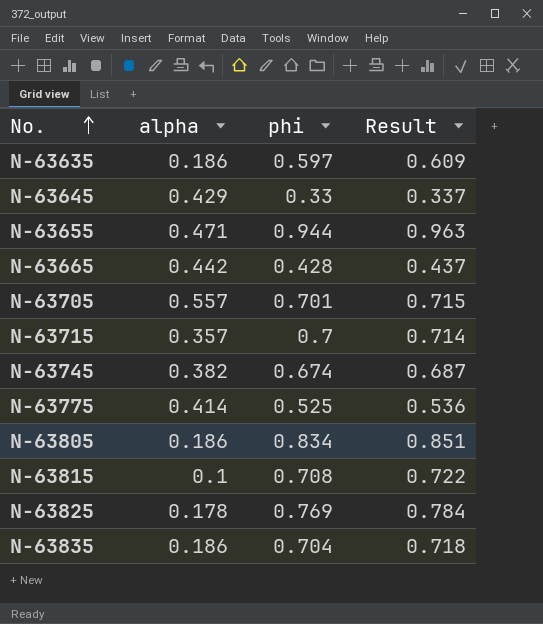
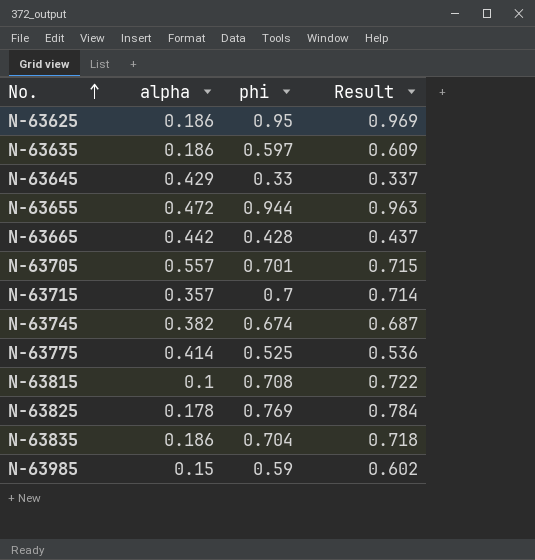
row N-63805: 0.186 | 0.834 | 0.851 -> none
row N-63625: none -> 0.186 | 0.95 | 0.969
N-63655 | alpha: 0.471 -> 0.472
row N-63985: none -> 0.15 | 0.59 | 0.602

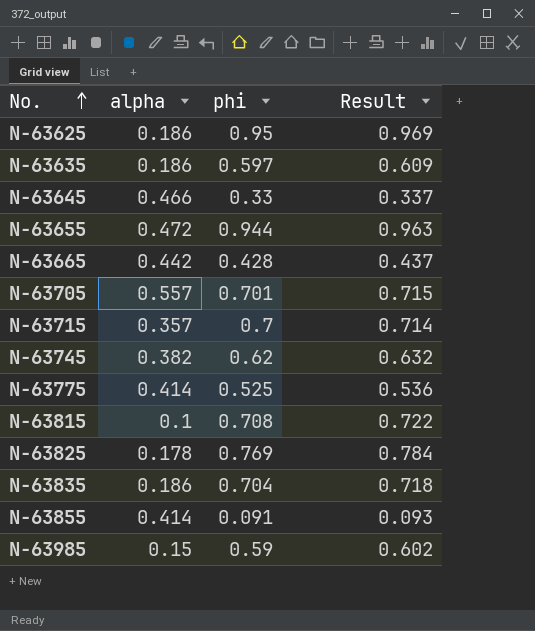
N-63645 | alpha: 0.429 -> 0.466
N-63745 | phi: 0.674 -> 0.62
N-63745 | Result: 0.687 -> 0.632
row N-63855: none -> 0.414 | 0.091 | 0.093

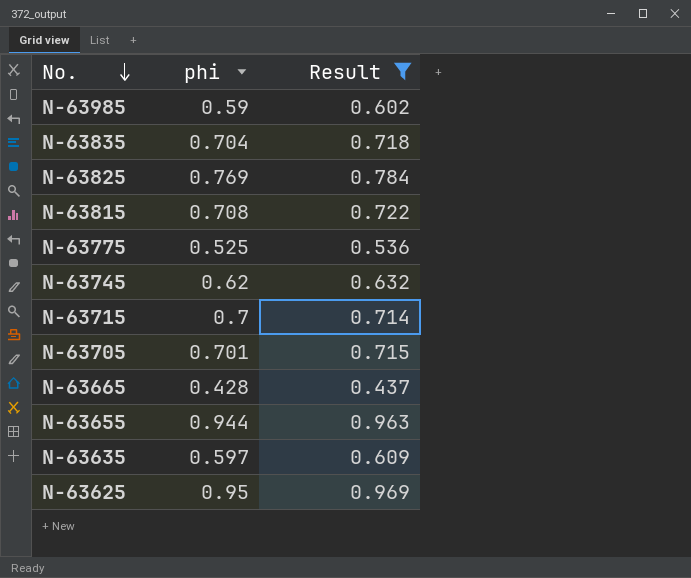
filter: none -> Result >= 0.437
row order: No. ascending -> No. descending
column alpha | position: 2 -> none

